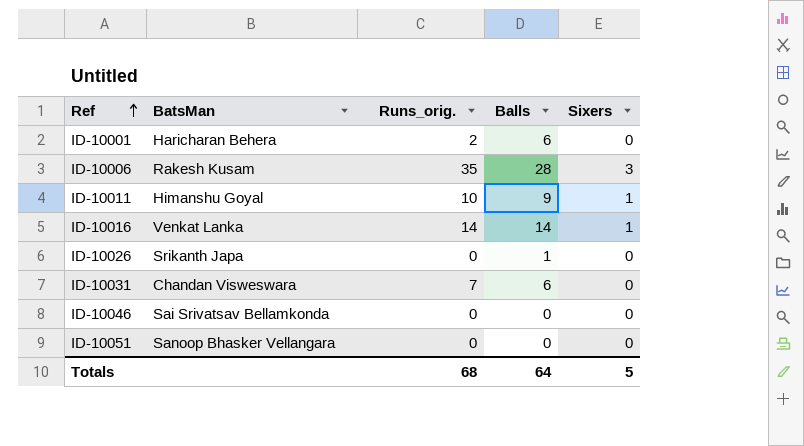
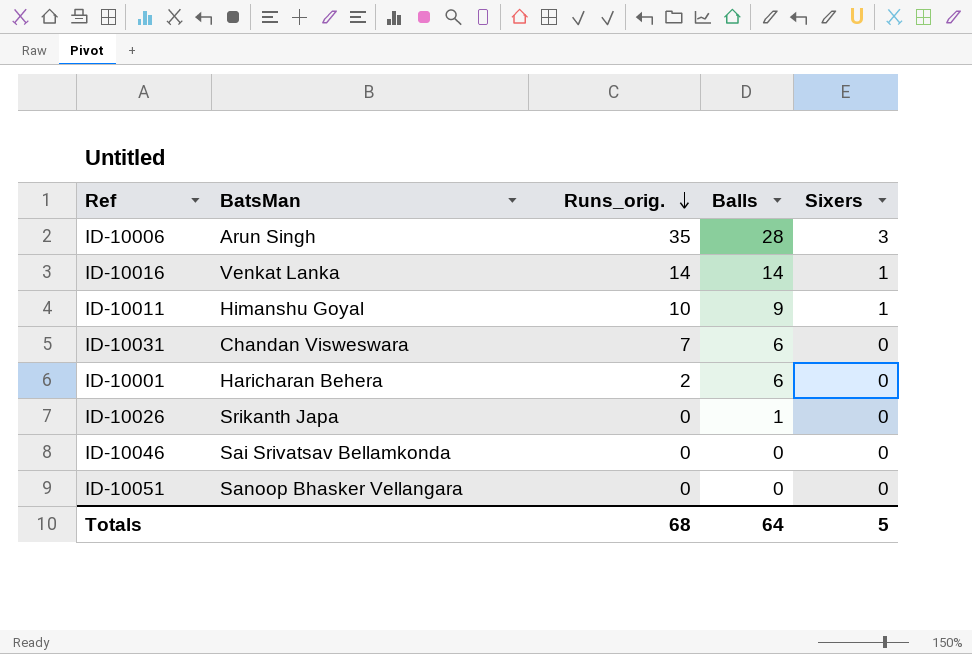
row order: Ref ascending -> Runs_orig. descending
ID-10006 | BatsMan: Rakesh Kusam -> Arun Singh

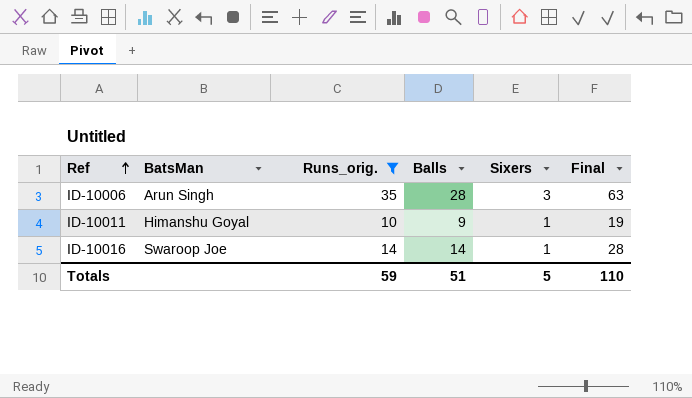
filter: none -> Runs_orig. >= 10
row order: Runs_orig. descending -> Ref ascending
column Final | formula: none -> [Runs_orig.] + [Balls]
ID-10016 | BatsMan: Venkat Lanka -> Swaroop Joe
Totals | Runs_orig.: 68 -> 59
Totals | Balls: 64 -> 51

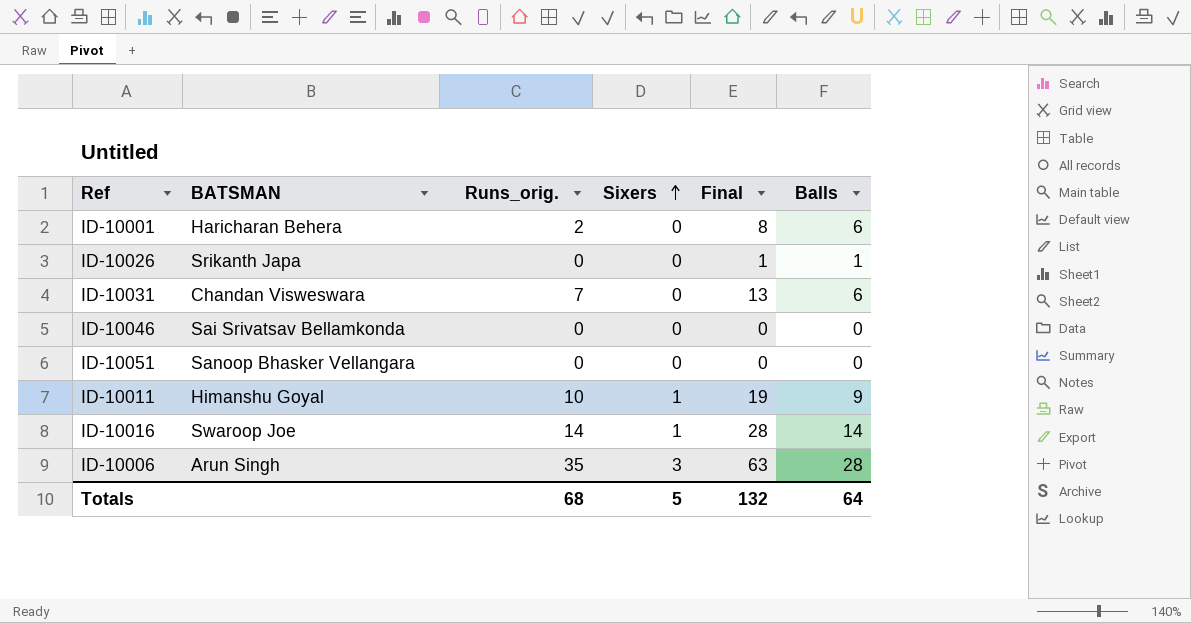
filter: Runs_orig. >= 10 -> none
row order: Ref ascending -> Sixers ascending
column name: BatsMan -> BATSMAN
column Balls | position: 4 -> 6
Totals | Runs_orig.: 59 -> 68
Totals | Final: 110 -> 132
Totals | Balls: 51 -> 64

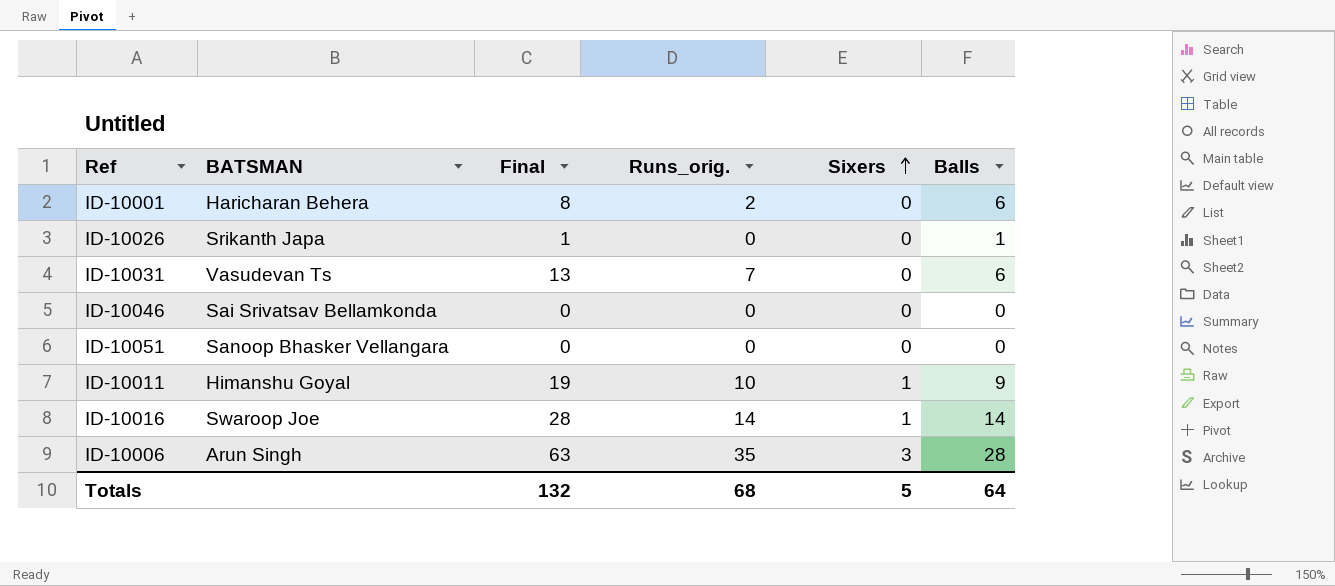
column Final | position: 5 -> 3
ID-10031 | BATSMAN: Chandan Visweswara -> Vasudevan Ts

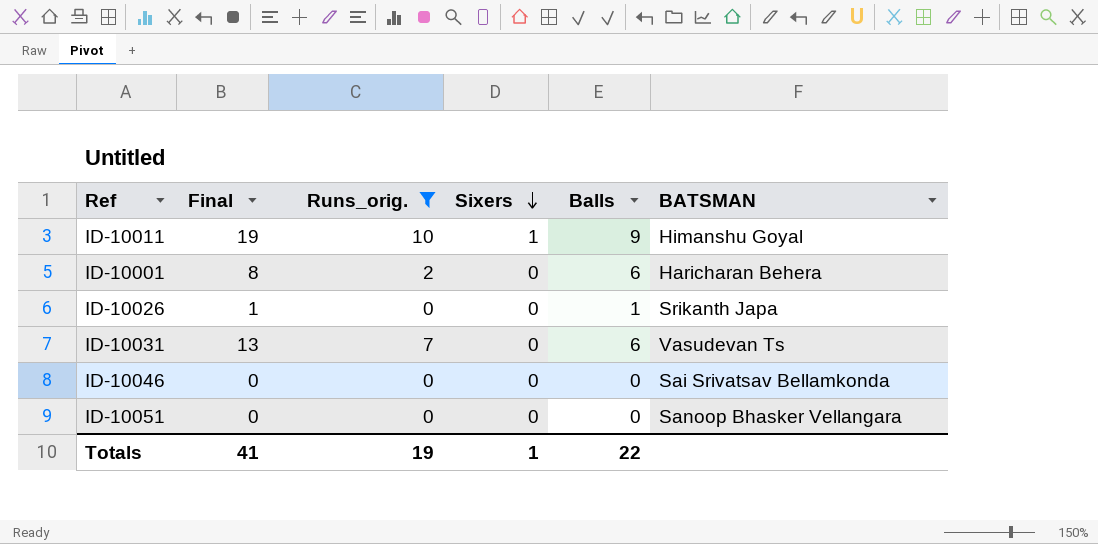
filter: none -> Runs_orig. <= 10
row order: Sixers ascending -> Sixers descending
column BATSMAN | position: 2 -> 6
Totals | Final: 132 -> 41
Totals | Runs_orig.: 68 -> 19
Totals | Sixers: 5 -> 1
Totals | Balls: 64 -> 22

